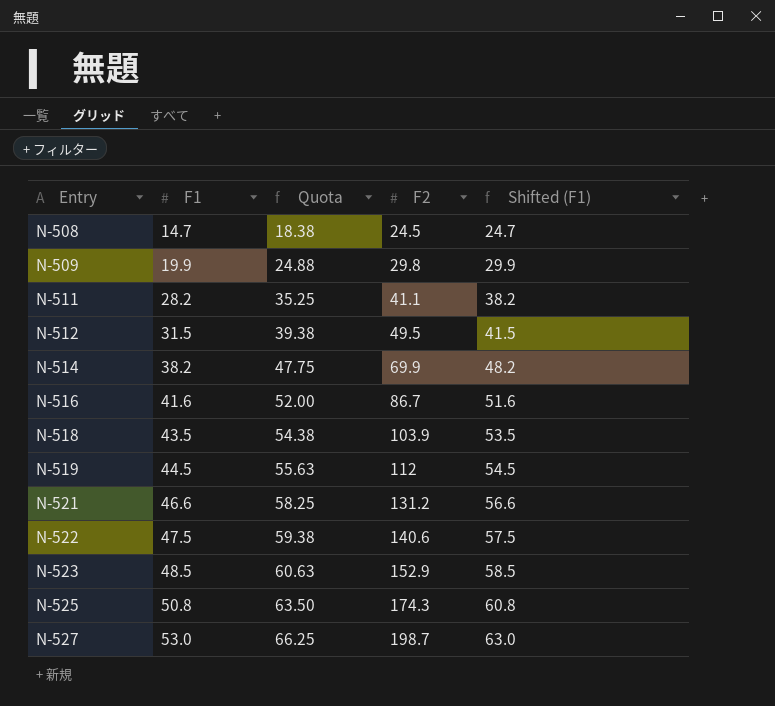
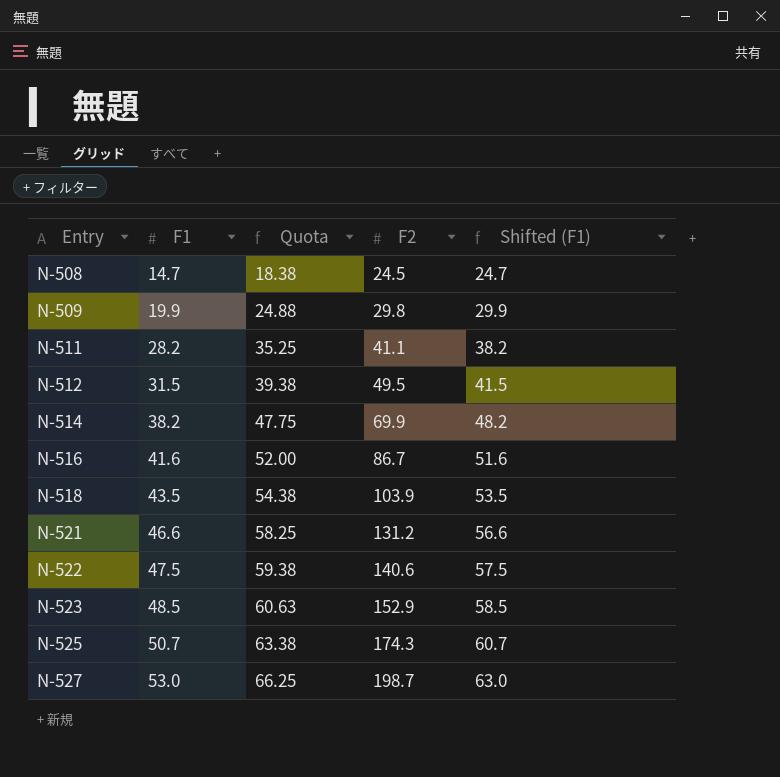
row N-519: 44.5 | 55.63 | 112 | 54.5 -> none
N-525 | F1: 50.8 -> 50.7
N-525 | Quota: 63.50 -> 63.38
N-525 | Shifted (F1): 60.8 -> 60.7

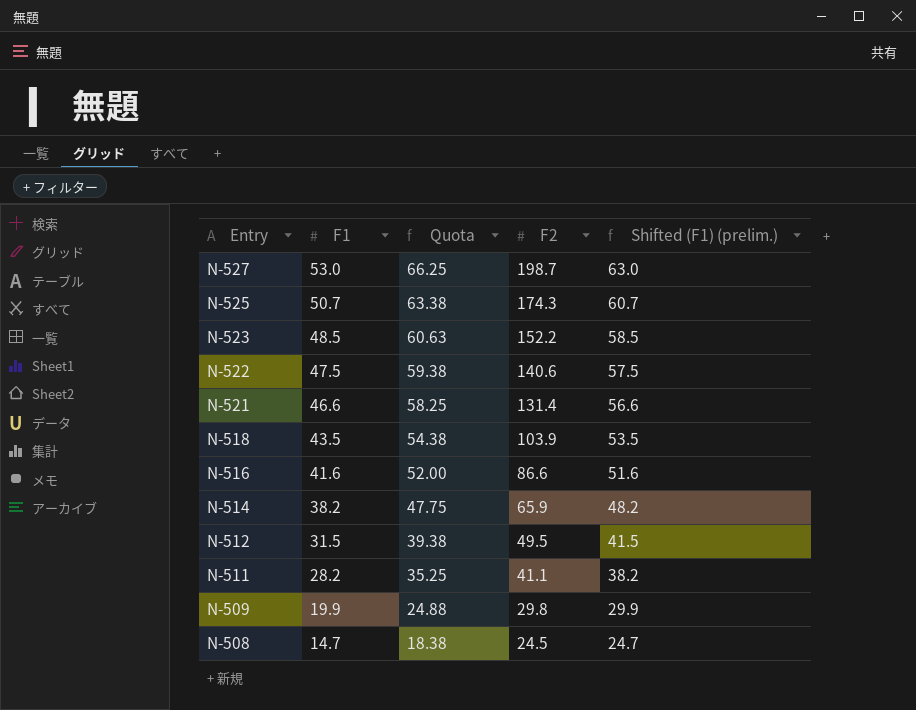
row order: Entry ascending -> Entry descending
column name: Shifted (F1) -> Shifted (F1) (prelim.)
N-523 | F2: 152.9 -> 152.2
N-521 | F2: 131.2 -> 131.4
N-516 | F2: 86.7 -> 86.6
N-514 | F2: 69.9 -> 65.9

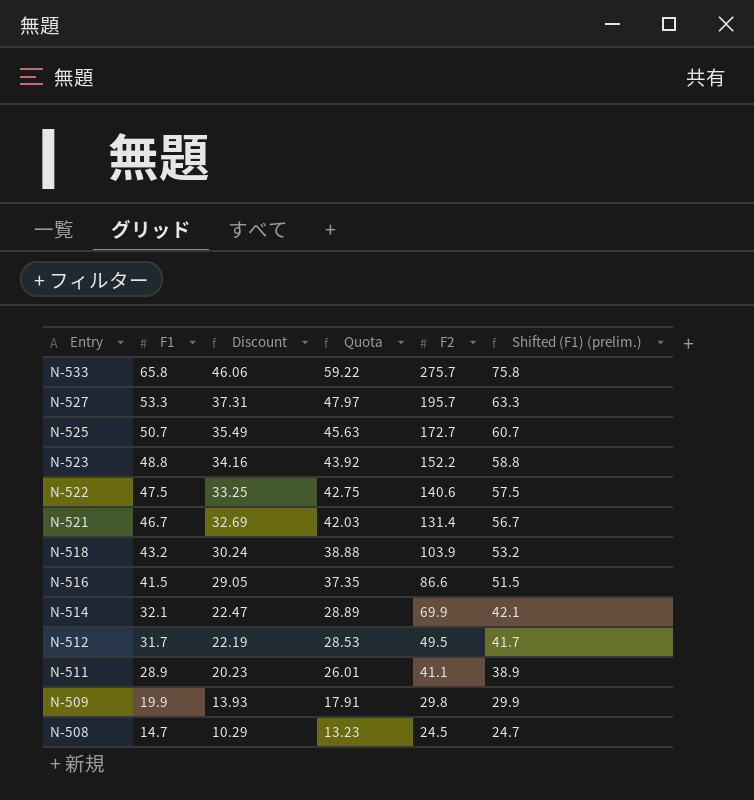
column Discount | formula: none -> [F1] * 0.7
column Quota | formula: [F1] * 1.25 -> [F1] * 0.9
row N-533: none -> 65.8 | 46.06 | 59.22 | 275.7 | 75.8
N-527 | F1: 53.0 -> 53.3
N-527 | F2: 198.7 -> 195.7
N-527 | Shifted (F1) (prelim.): 63.0 -> 63.3
N-525 | F2: 174.3 -> 172.7
N-523 | F1: 48.5 -> 48.8
N-523 | Shifted (F1) (prelim.): 58.5 -> 58.8
N-521 | F1: 46.6 -> 46.7
N-521 | Shifted (F1) (prelim.): 56.6 -> 56.7
N-518 | F1: 43.5 -> 43.2
N-518 | Shifted (F1) (prelim.): 53.5 -> 53.2
N-516 | F1: 41.6 -> 41.5
N-516 | Shifted (F1) (prelim.): 51.6 -> 51.5
N-514 | F1: 38.2 -> 32.1
N-514 | F2: 65.9 -> 69.9
N-514 | Shifted (F1) (prelim.): 48.2 -> 42.1
N-512 | F1: 31.5 -> 31.7
N-512 | Shifted (F1) (prelim.): 41.5 -> 41.7
N-511 | F1: 28.2 -> 28.9
N-511 | Shifted (F1) (prelim.): 38.2 -> 38.9

